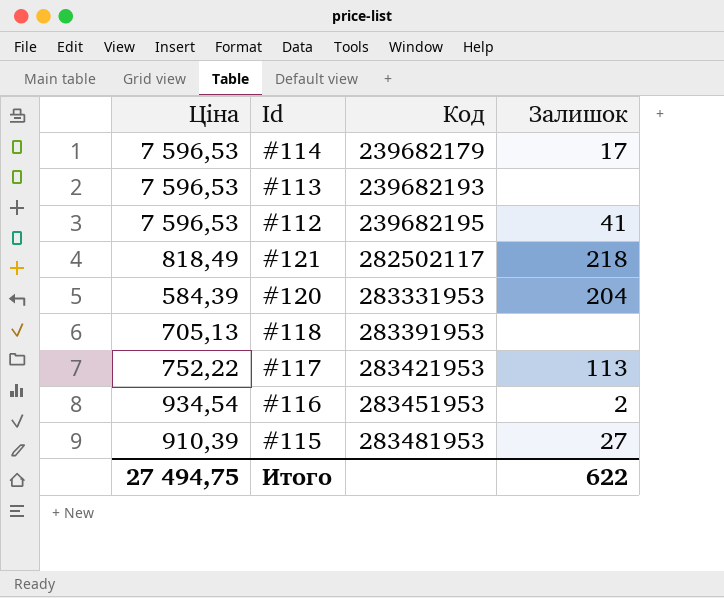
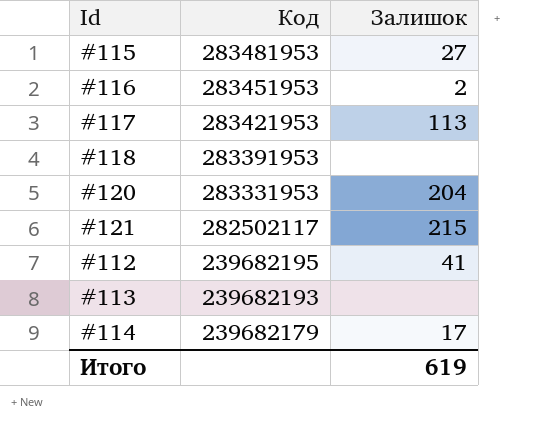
row order: Код ascending -> Код descending
column Ціна | position: 1 -> none
#121 | Залишок: 218 -> 215
Итого | Залишок: 622 -> 619

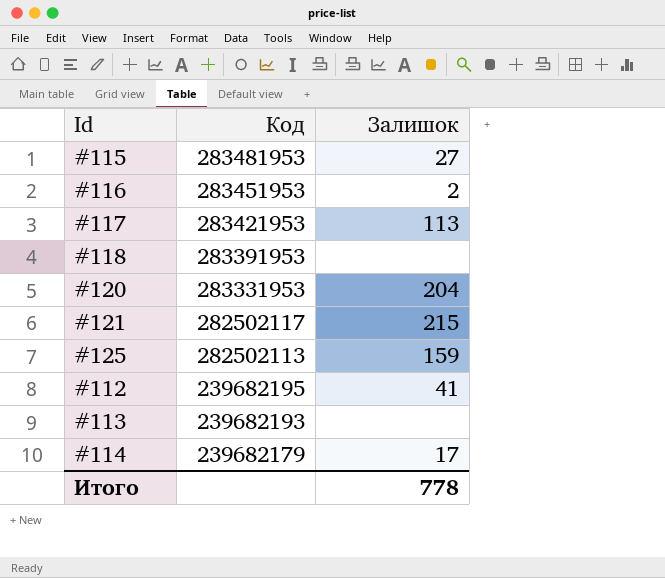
row #125: none -> 282502113 | 159
Итого | Залишок: 619 -> 778

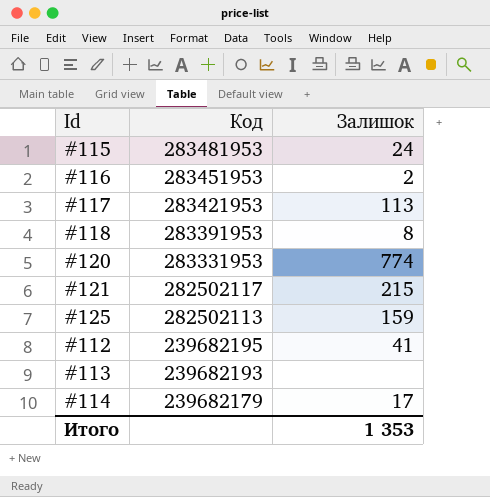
#115 | Залишок: 27 -> 24
#118 | Залишок: none -> 8
#120 | Залишок: 204 -> 774
Итого | Залишок: 778 -> 1 353

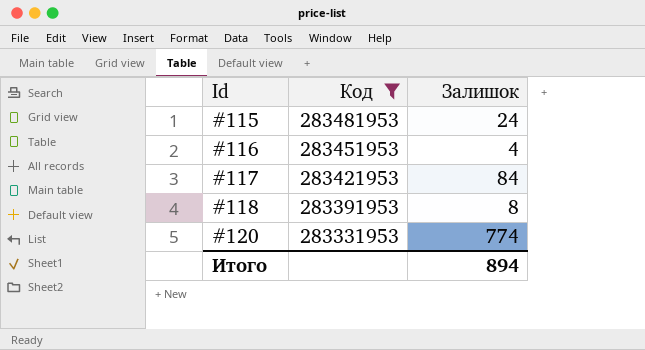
filter: none -> Код >= 283331953
#116 | Залишок: 2 -> 4
#117 | Залишок: 113 -> 84
Итого | Залишок: 1 353 -> 894

